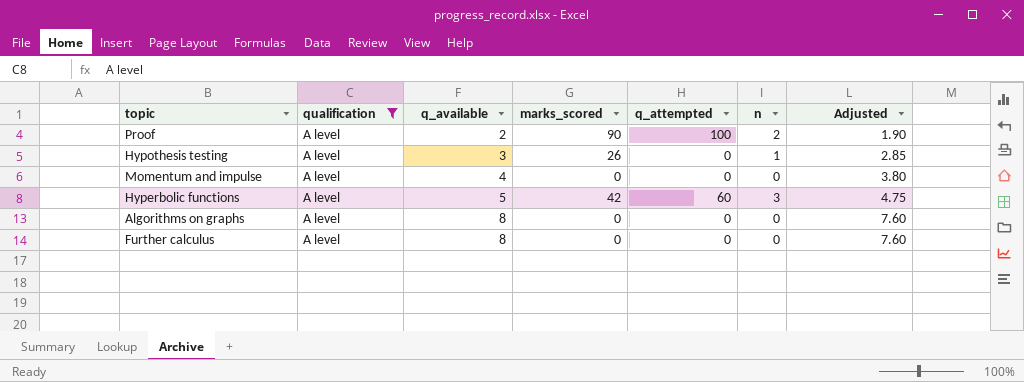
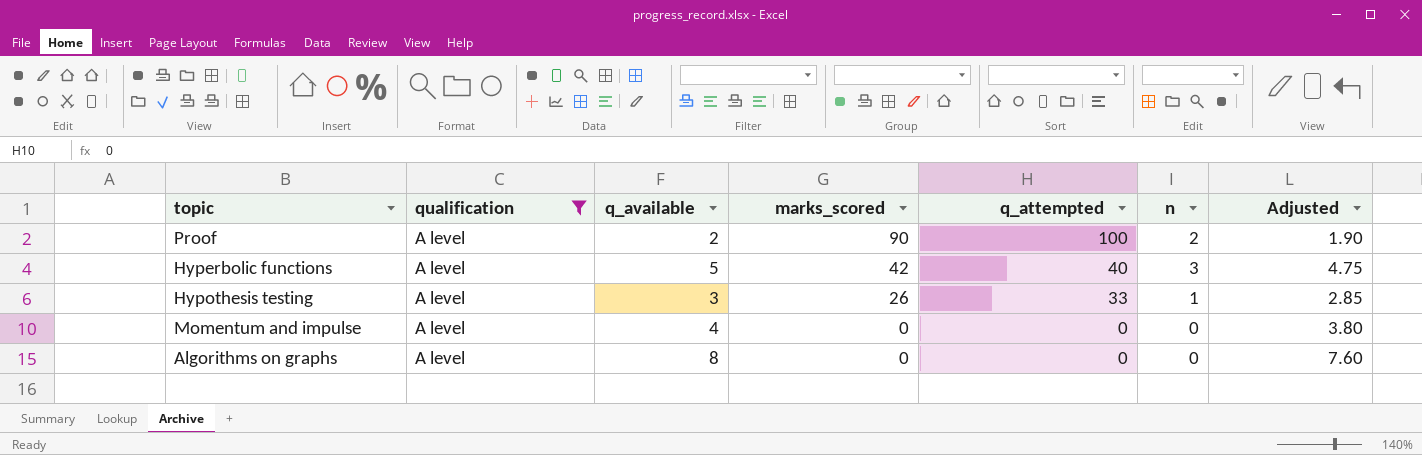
row order: q_available ascending -> marks_scored descending
row Further calculus: A level | 8 | 0 | 0 | 0 | 7.60 -> none
Hyperbolic functions | q_attempted: 60 -> 40
Hypothesis testing | q_attempted: 0 -> 33

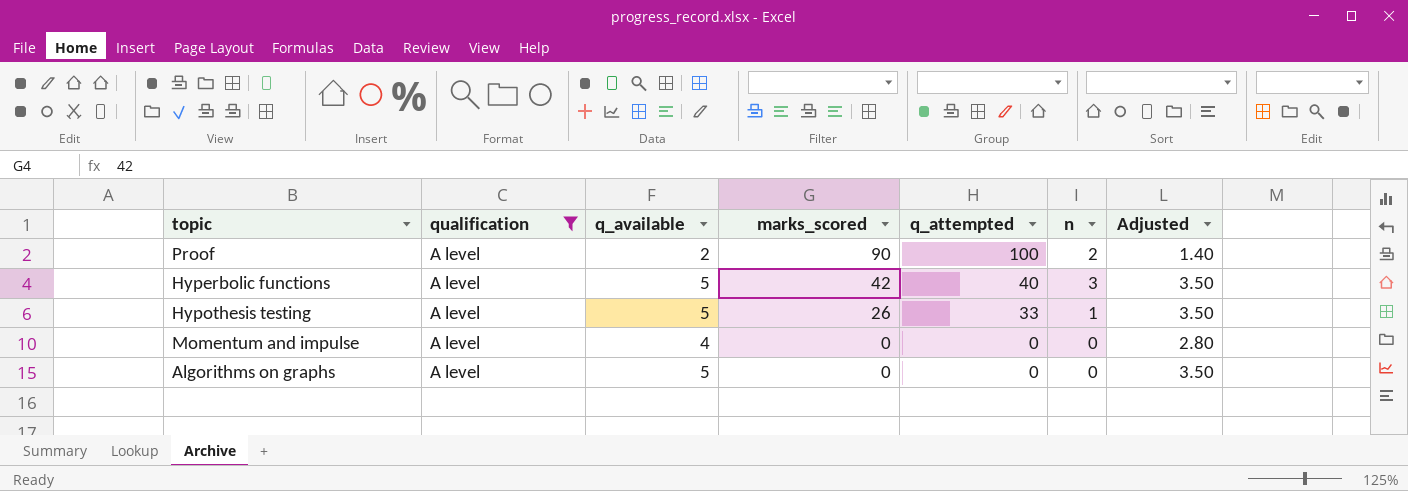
column Adjusted | formula: [q_available] * 0.95 -> [q_available] * 0.7
Hypothesis testing | q_available: 3 -> 5
Algorithms on graphs | q_available: 8 -> 5

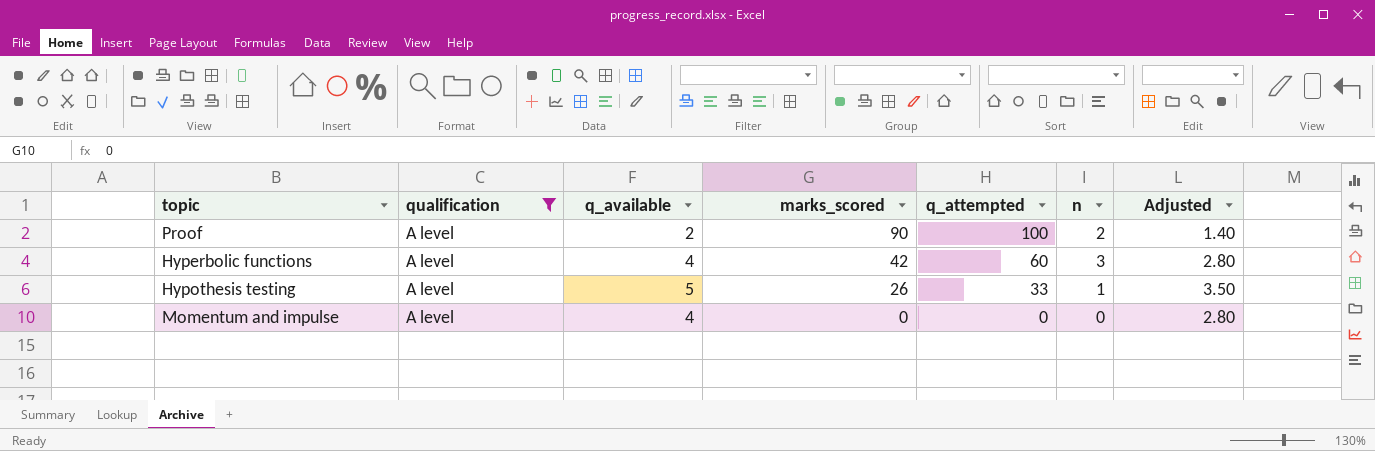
row Algorithms on graphs: A level | 5 | 0 | 0 | 0 | 3.50 -> none
Hyperbolic functions | q_available: 5 -> 4
Hyperbolic functions | q_attempted: 40 -> 60
Hyperbolic functions | Adjusted: 3.50 -> 2.80

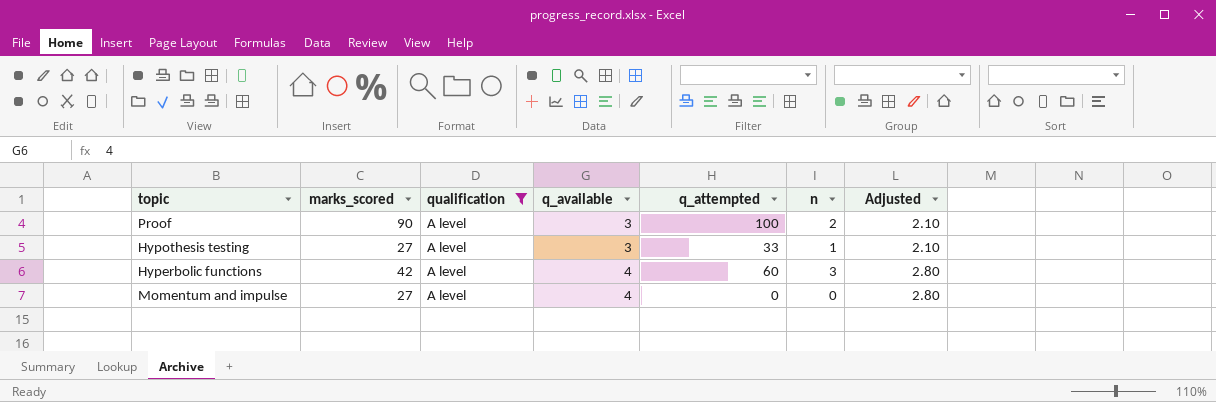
row order: marks_scored descending -> q_available ascending
column marks_scored | position: 4 -> 2
Proof | q_available: 2 -> 3
Proof | Adjusted: 1.40 -> 2.10
Hypothesis testing | marks_scored: 26 -> 27
Hypothesis testing | q_available: 5 -> 3
Hypothesis testing | Adjusted: 3.50 -> 2.10
Momentum and impulse | marks_scored: 0 -> 27

